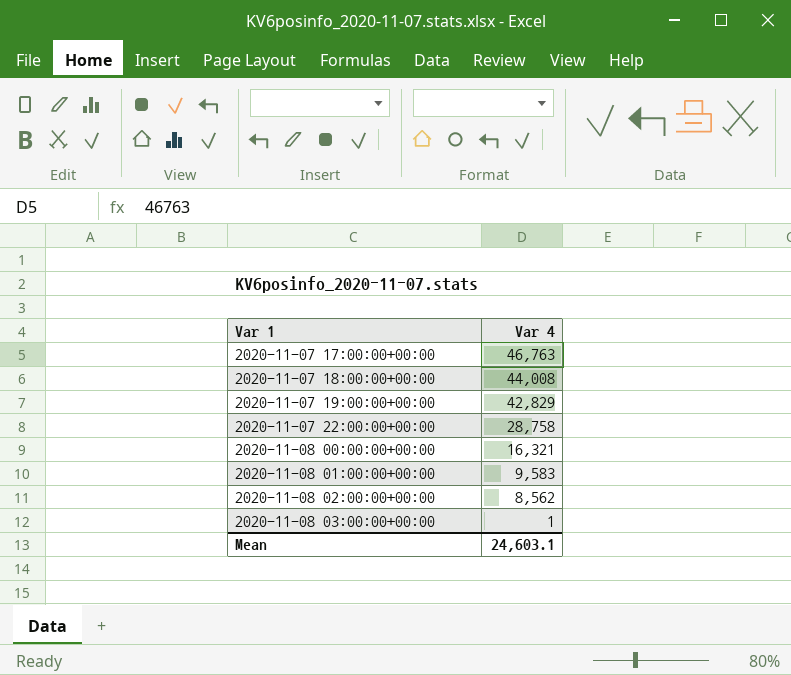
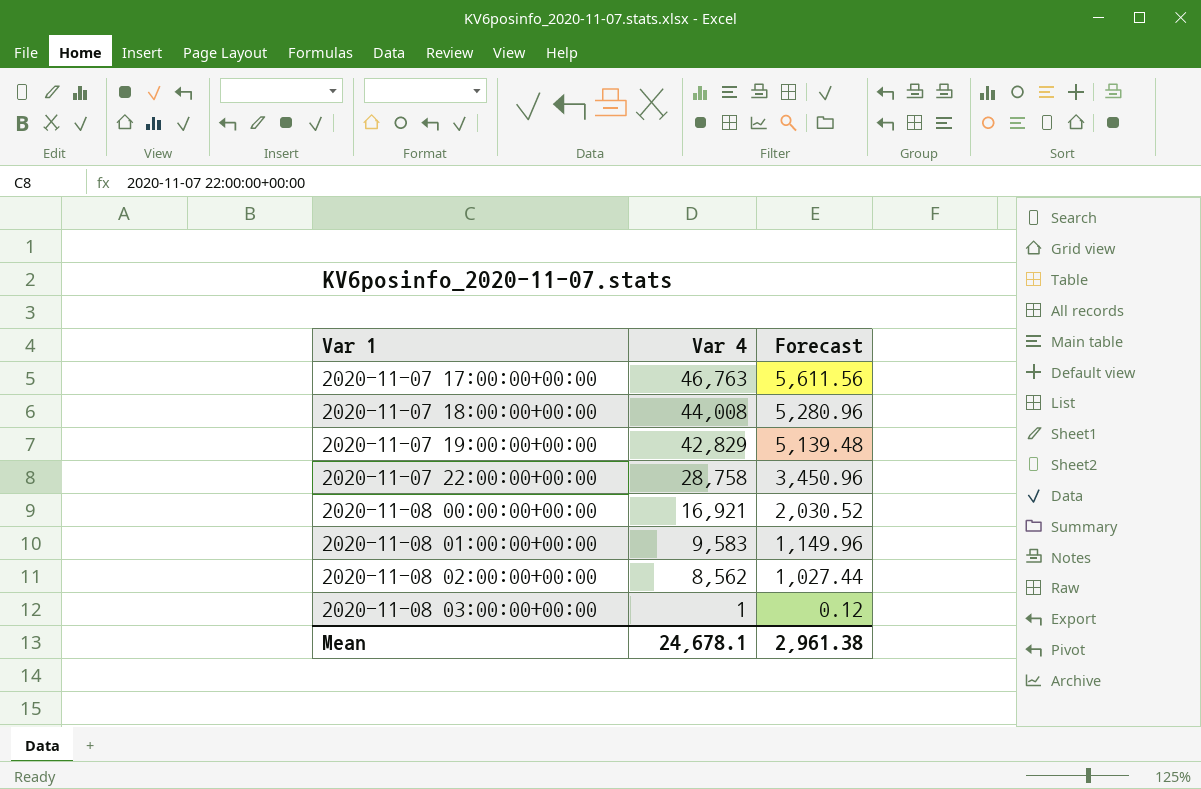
column Forecast | formula: none -> [Var 4] * 0.12
2020-11-08 00:00:00+00:00 | Var 4: 16,321 -> 16,921
Mean | Var 4: 24,603.1 -> 24,678.1

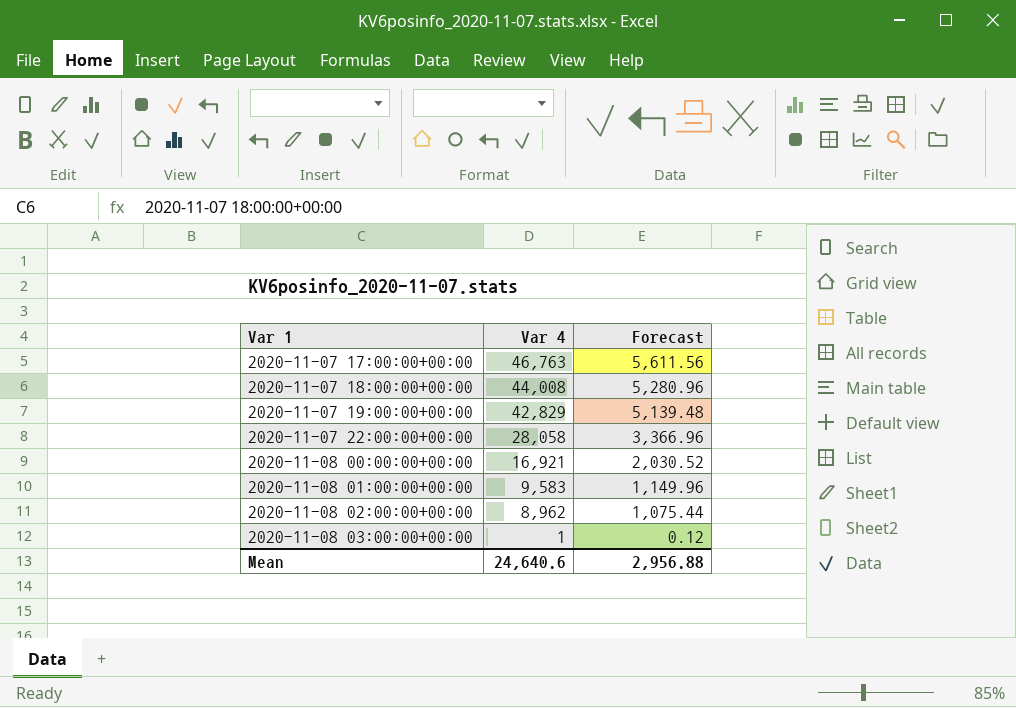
2020-11-07 22:00:00+00:00 | Var 4: 28,758 -> 28,058
2020-11-07 22:00:00+00:00 | Forecast: 3,450.96 -> 3,366.96
2020-11-08 02:00:00+00:00 | Var 4: 8,562 -> 8,962
2020-11-08 02:00:00+00:00 | Forecast: 1,027.44 -> 1,075.44
Mean | Var 4: 24,678.1 -> 24,640.6
Mean | Forecast: 2,961.38 -> 2,956.88

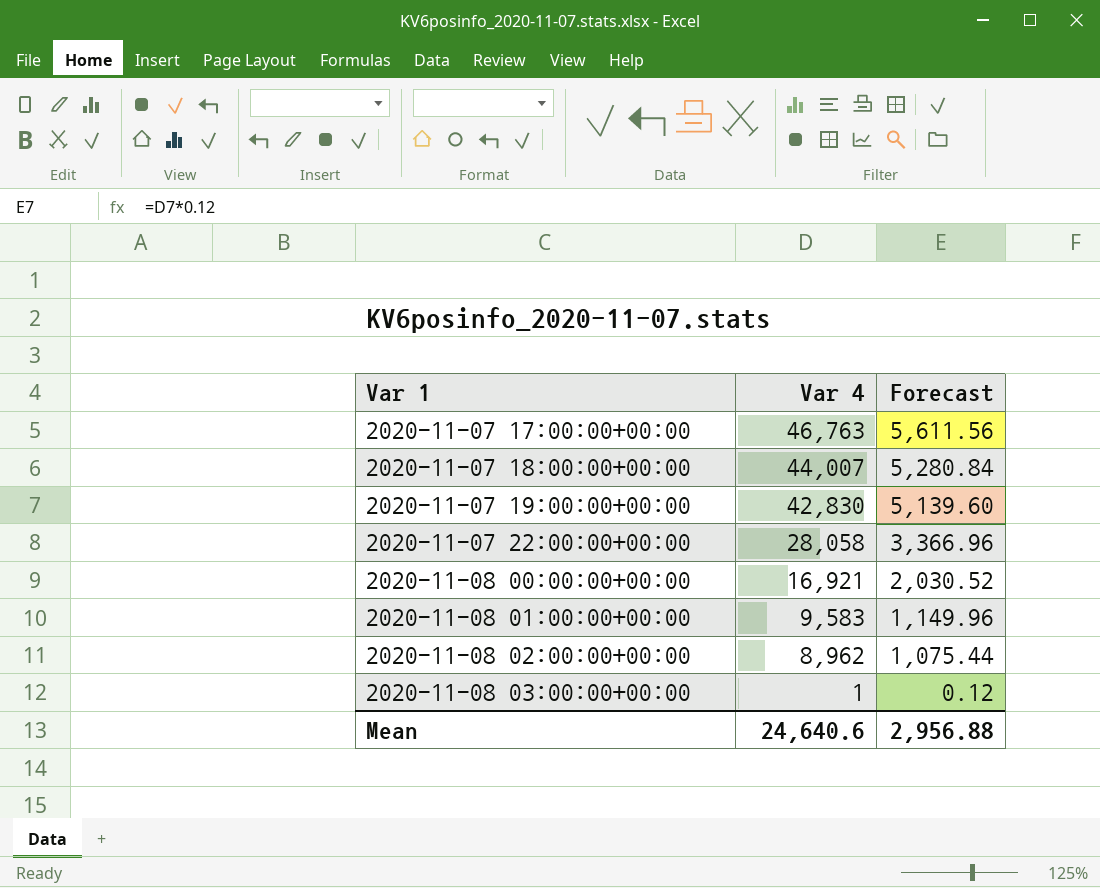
2020-11-07 18:00:00+00:00 | Var 4: 44,008 -> 44,007
2020-11-07 18:00:00+00:00 | Forecast: 5,280.96 -> 5,280.84
2020-11-07 19:00:00+00:00 | Var 4: 42,829 -> 42,830
2020-11-07 19:00:00+00:00 | Forecast: 5,139.48 -> 5,139.60

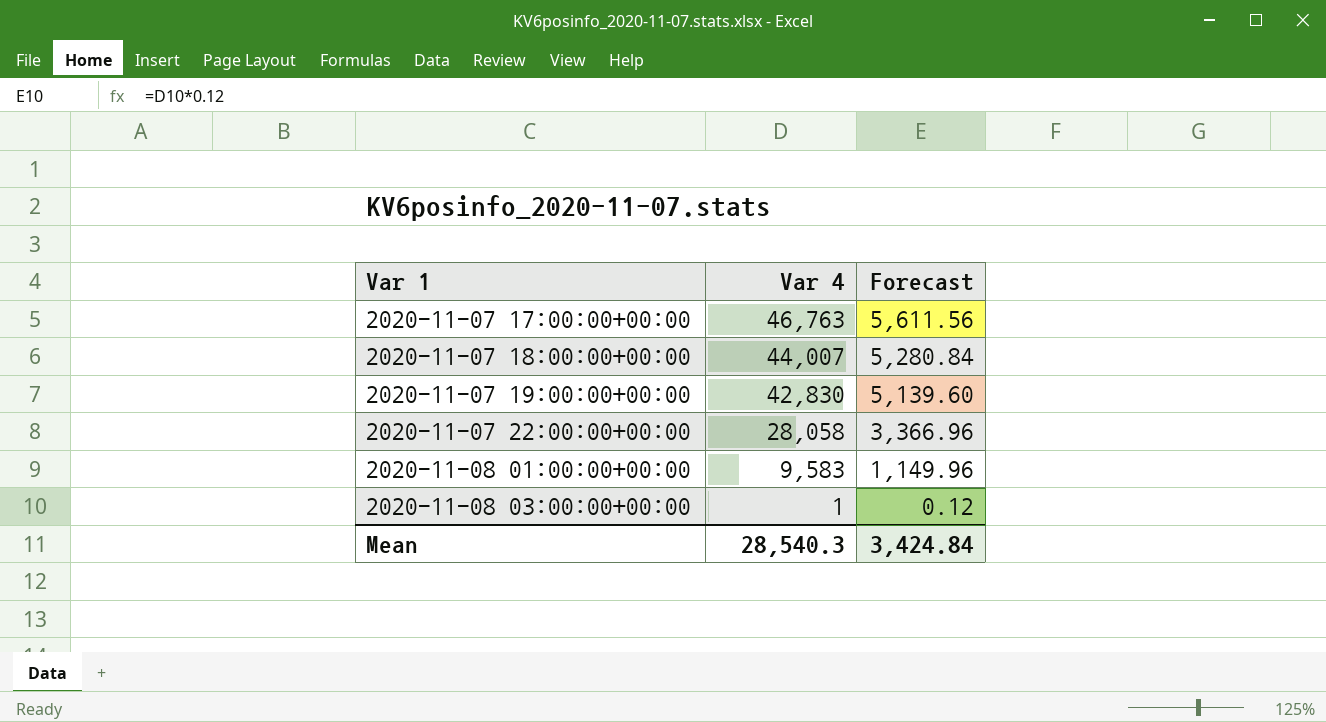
row 2020-11-08 00:00:00+00:00: 16,921 | 2,030.52 -> none
row 2020-11-08 02:00:00+00:00: 8,962 | 1,075.44 -> none
Mean | Var 4: 24,640.6 -> 28,540.3
Mean | Forecast: 2,956.88 -> 3,424.84

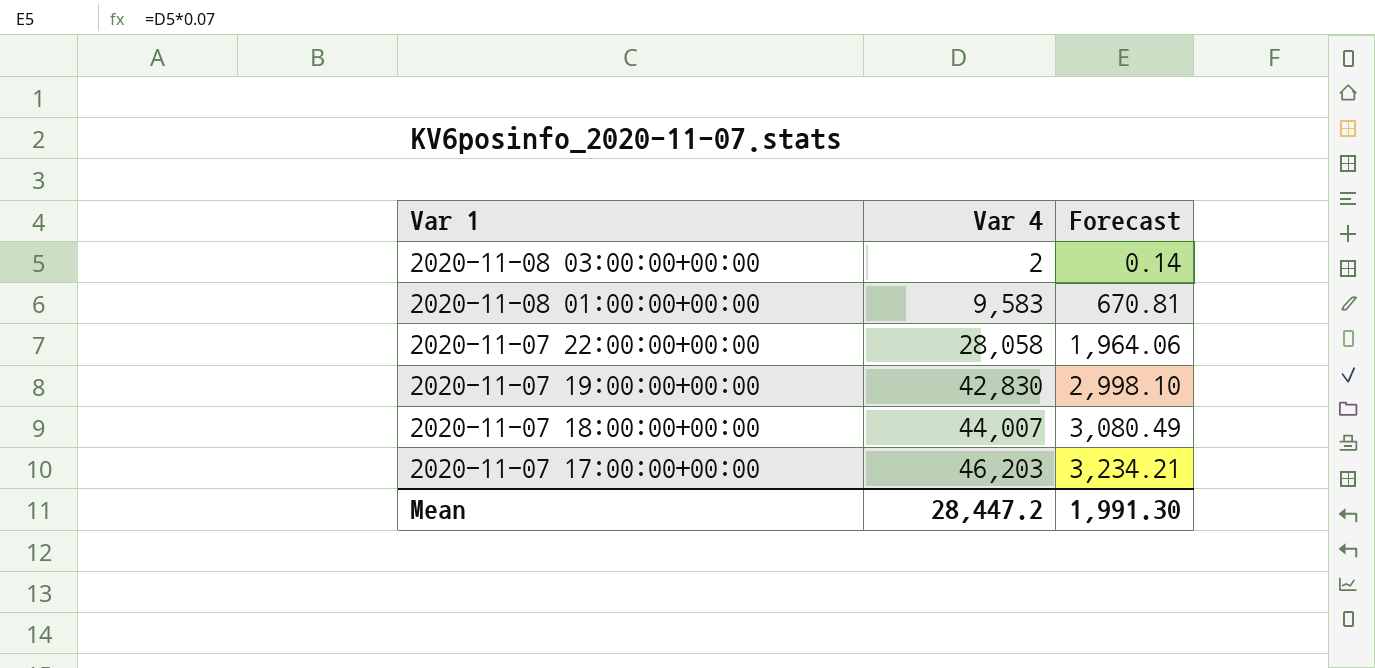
row order: Var 1 ascending -> Var 1 descending
column Forecast | formula: [Var 4] * 0.12 -> [Var 4] * 0.07
2020-11-08 03:00:00+00:00 | Var 4: 1 -> 2
2020-11-07 17:00:00+00:00 | Var 4: 46,763 -> 46,203
Mean | Var 4: 28,540.3 -> 28,447.2
Mean | Forecast: 3,424.84 -> 1,991.30

